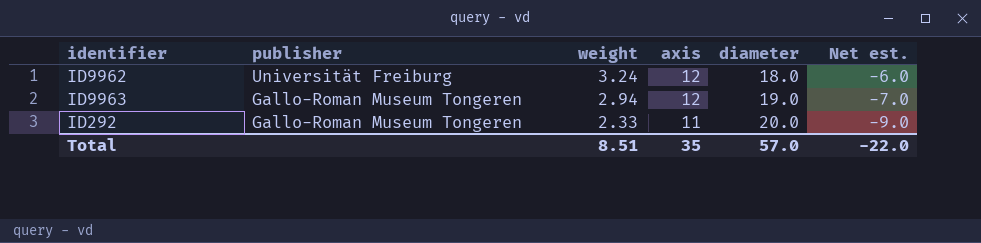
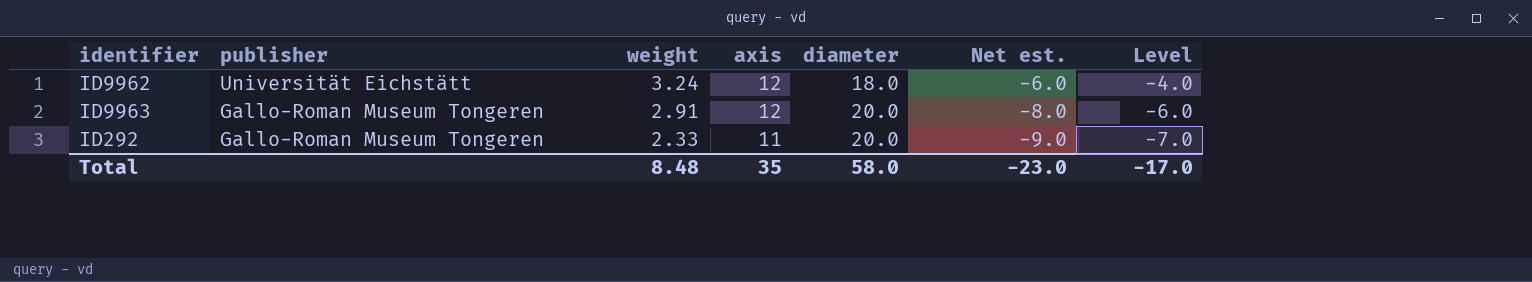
column Level | formula: none -> [Net est.] + 2
ID9962 | publisher: Universität Freiburg -> Universität Eichstätt
ID9963 | weight: 2.94 -> 2.91
ID9963 | diameter: 19.0 -> 20.0
ID9963 | Net est.: -7.0 -> -8.0
Total | weight: 8.51 -> 8.48
Total | diameter: 57.0 -> 58.0
Total | Net est.: -22.0 -> -23.0

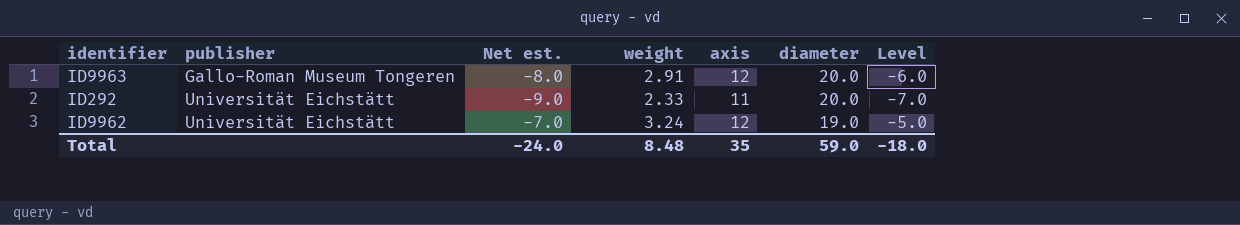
row order: publisher descending -> publisher ascending
column Net est. | position: 6 -> 3
ID292 | publisher: Gallo-Roman Museum Tongeren -> Universität Eichstätt
ID9962 | Net est.: -6.0 -> -7.0
ID9962 | diameter: 18.0 -> 19.0
ID9962 | Level: -4.0 -> -5.0
Total | Net est.: -23.0 -> -24.0
Total | diameter: 58.0 -> 59.0
Total | Level: -17.0 -> -18.0

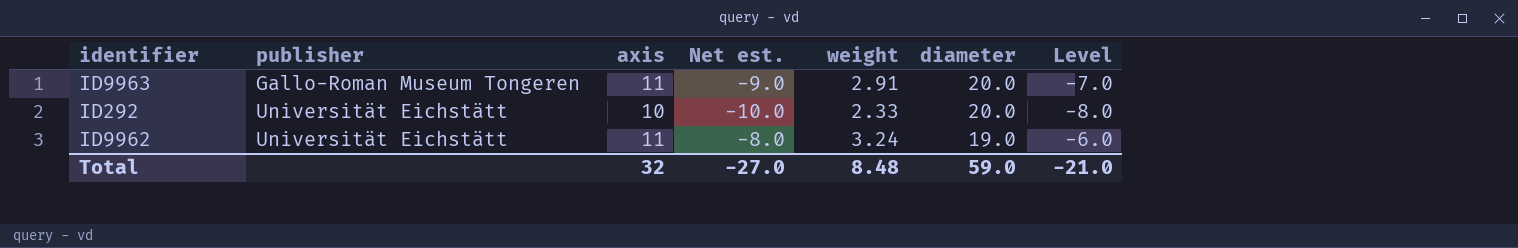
column axis | position: 5 -> 3
ID9963 | axis: 12 -> 11
ID9963 | Net est.: -8.0 -> -9.0
ID9963 | Level: -6.0 -> -7.0
ID292 | axis: 11 -> 10
ID292 | Net est.: -9.0 -> -10.0
ID292 | Level: -7.0 -> -8.0
ID9962 | axis: 12 -> 11
ID9962 | Net est.: -7.0 -> -8.0
ID9962 | Level: -5.0 -> -6.0
Total | axis: 35 -> 32
Total | Net est.: -24.0 -> -27.0
Total | Level: -18.0 -> -21.0

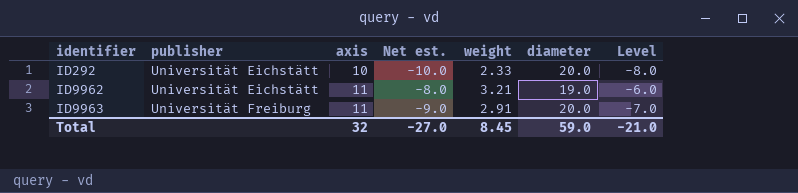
row order: publisher ascending -> identifier ascending
ID9962 | weight: 3.24 -> 3.21
ID9963 | publisher: Gallo-Roman Museum Tongeren -> Universität Freiburg
Total | weight: 8.48 -> 8.45

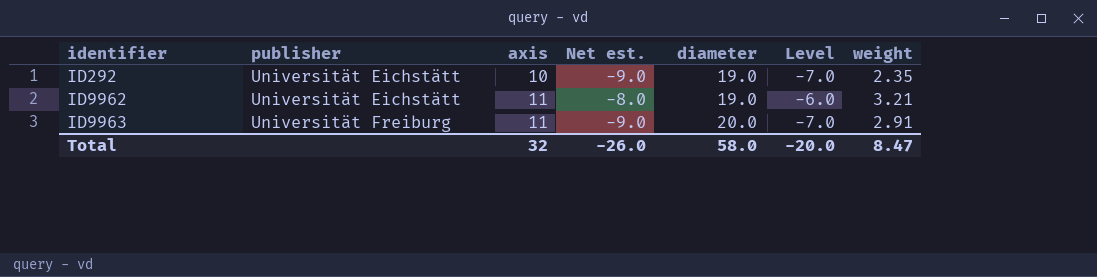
column weight | position: 5 -> 7
ID292 | Net est.: -10.0 -> -9.0
ID292 | diameter: 20.0 -> 19.0
ID292 | Level: -8.0 -> -7.0
ID292 | weight: 2.33 -> 2.35
Total | Net est.: -27.0 -> -26.0
Total | diameter: 59.0 -> 58.0
Total | Level: -21.0 -> -20.0
Total | weight: 8.45 -> 8.47

